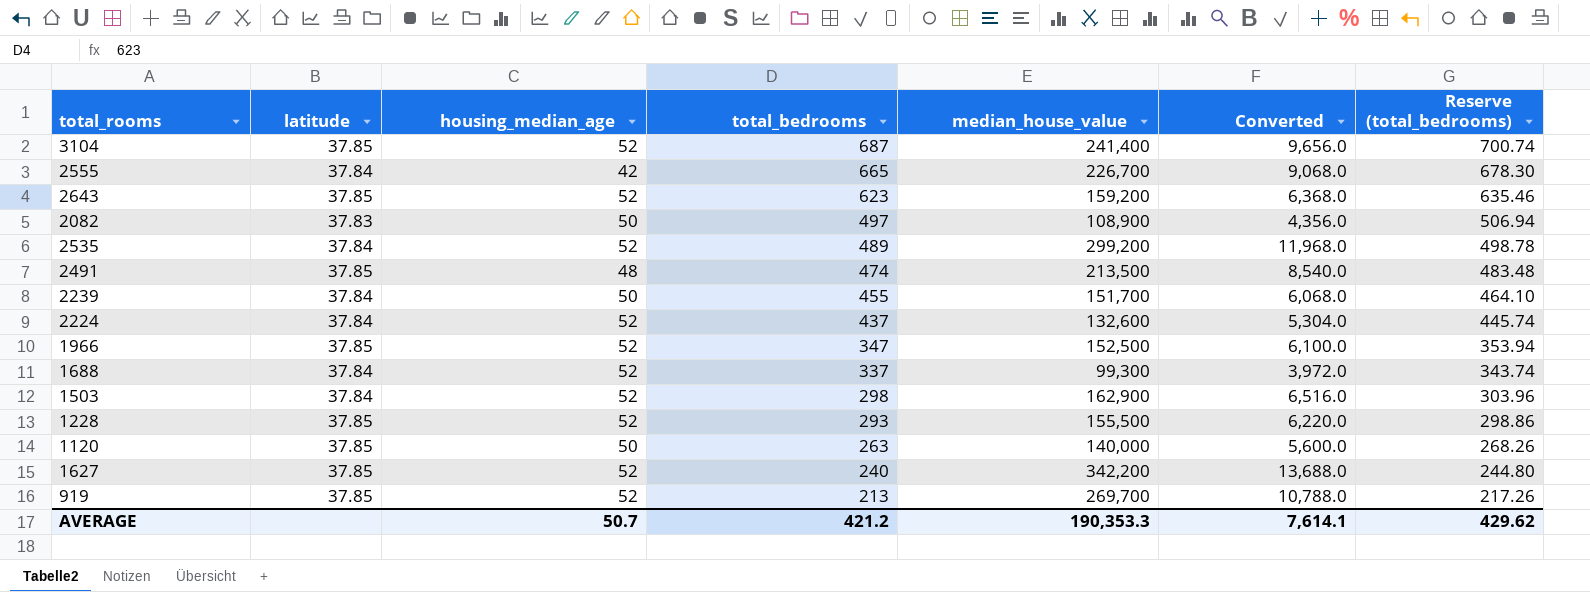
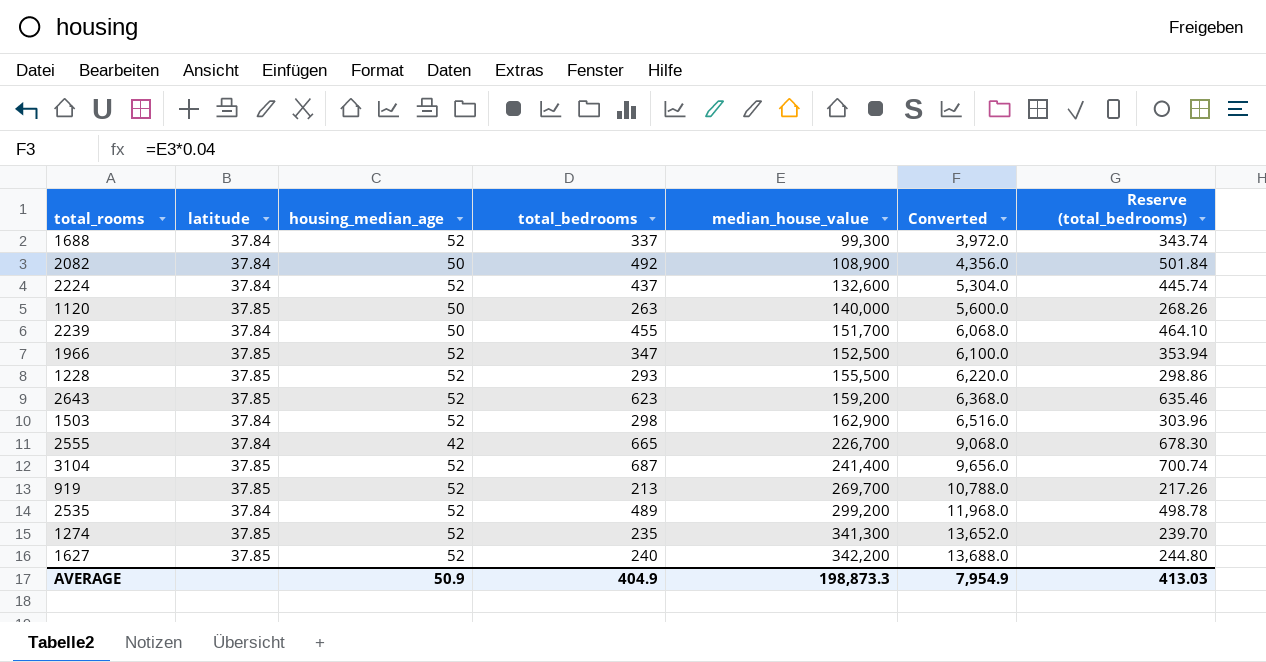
row order: total_bedrooms descending -> median_house_value ascending
row 2491: 37.85 | 48 | 474 | 213,500 | 8,540.0 | 483.48 -> none
2082 | latitude: 37.83 -> 37.84
2082 | total_bedrooms: 497 -> 492
2082 | Reserve (total_bedrooms): 506.94 -> 501.84
row 1274: none -> 37.85 | 52 | 235 | 341,300 | 13,652.0 | 239.70
AVERAGE | housing_median_age: 50.7 -> 50.9
AVERAGE | total_bedrooms: 421.2 -> 404.9
AVERAGE | median_house_value: 190,353.3 -> 198,873.3
AVERAGE | Converted: 7,614.1 -> 7,954.9
AVERAGE | Reserve (total_bedrooms): 429.62 -> 413.03

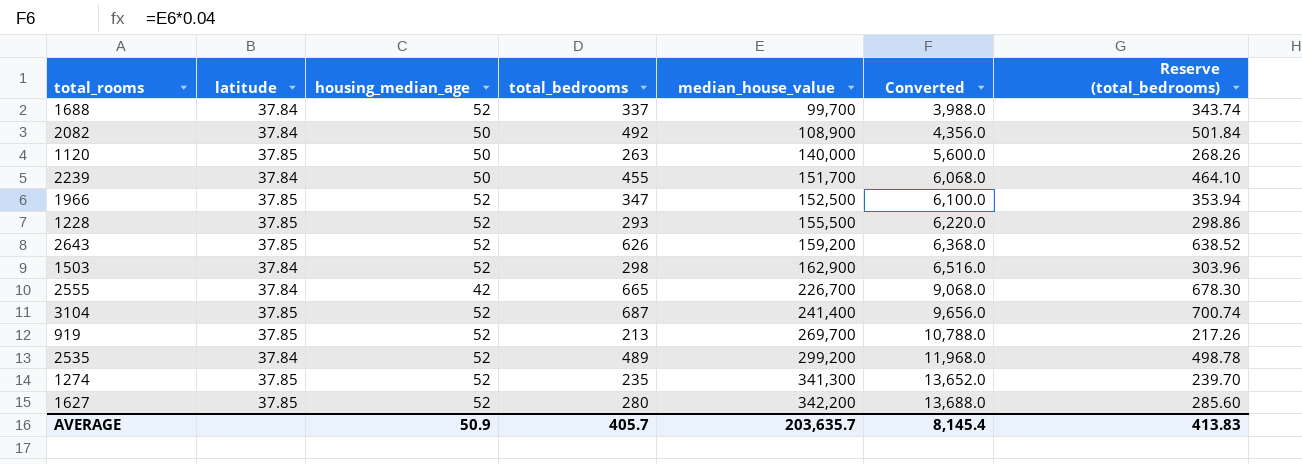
row 2224: 37.84 | 52 | 437 | 132,600 | 5,304.0 | 445.74 -> none
1688 | median_house_value: 99,300 -> 99,700
1688 | Converted: 3,972.0 -> 3,988.0
2643 | total_bedrooms: 623 -> 626
2643 | Reserve (total_bedrooms): 635.46 -> 638.52
1627 | total_bedrooms: 240 -> 280
1627 | Reserve (total_bedrooms): 244.80 -> 285.60
AVERAGE | total_bedrooms: 404.9 -> 405.7
AVERAGE | median_house_value: 198,873.3 -> 203,635.7
AVERAGE | Converted: 7,954.9 -> 8,145.4
AVERAGE | Reserve (total_bedrooms): 413.03 -> 413.83

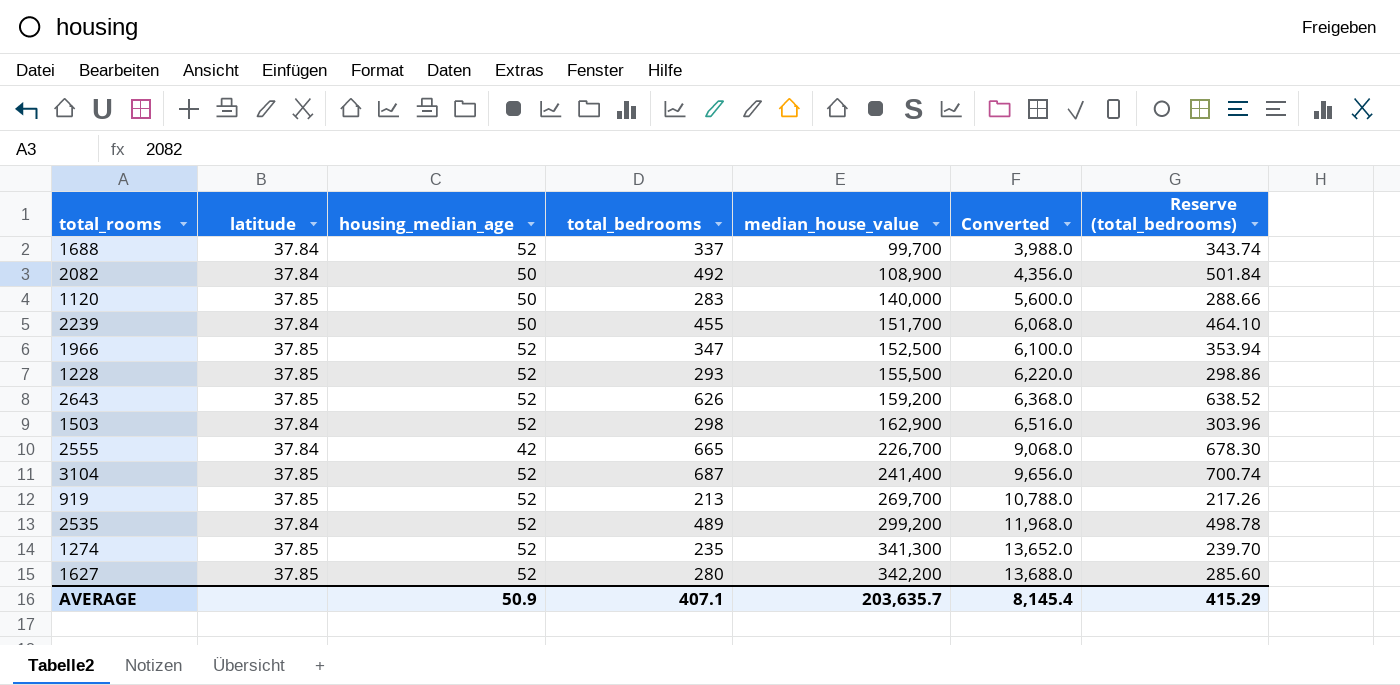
1120 | total_bedrooms: 263 -> 283
1120 | Reserve (total_bedrooms): 268.26 -> 288.66
AVERAGE | total_bedrooms: 405.7 -> 407.1
AVERAGE | Reserve (total_bedrooms): 413.83 -> 415.29

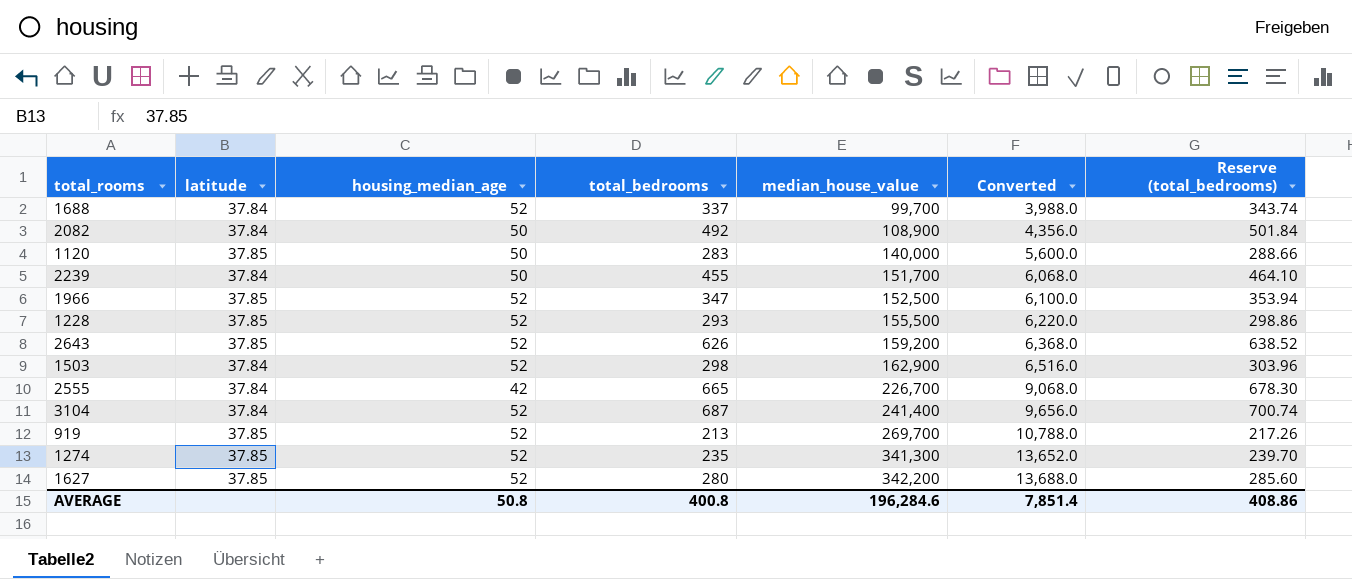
row 2535: 37.84 | 52 | 489 | 299,200 | 11,968.0 | 498.78 -> none
3104 | latitude: 37.85 -> 37.84
AVERAGE | housing_median_age: 50.9 -> 50.8
AVERAGE | total_bedrooms: 407.1 -> 400.8
AVERAGE | median_house_value: 203,635.7 -> 196,284.6
AVERAGE | Converted: 8,145.4 -> 7,851.4
AVERAGE | Reserve (total_bedrooms): 415.29 -> 408.86

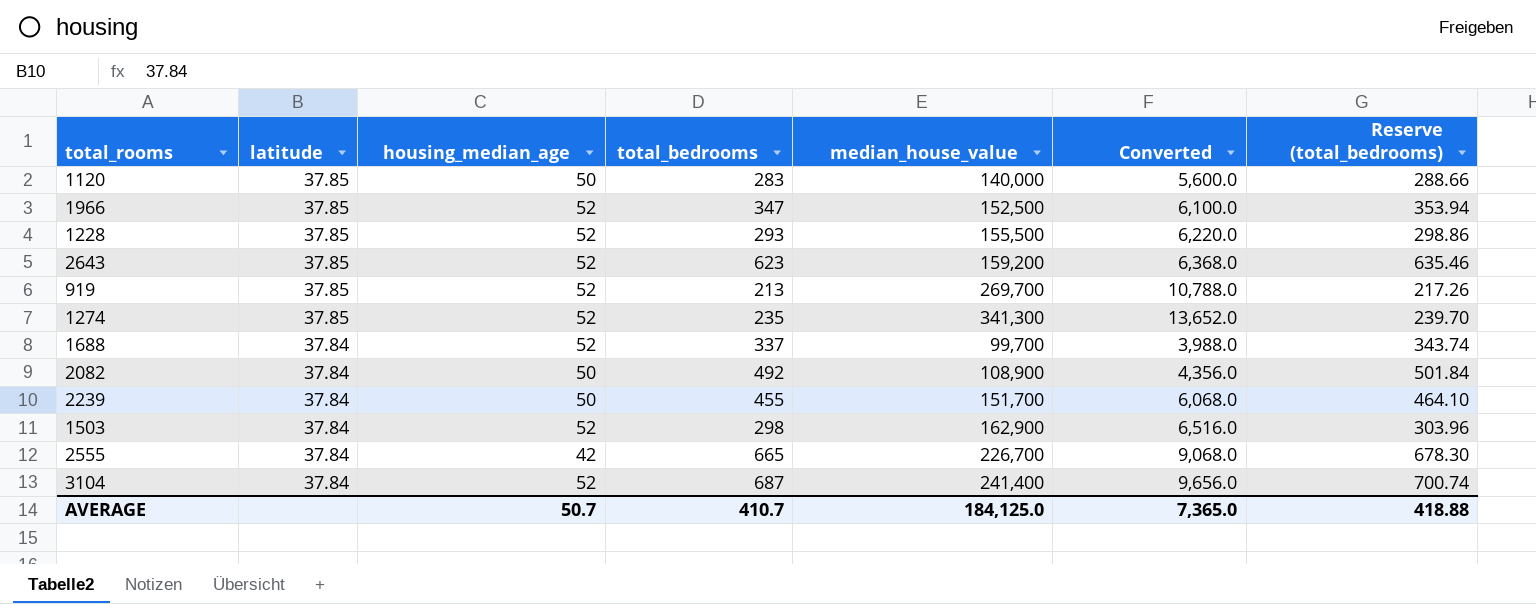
row order: median_house_value ascending -> latitude descending
row 1627: 37.85 | 52 | 280 | 342,200 | 13,688.0 | 285.60 -> none
2643 | total_bedrooms: 626 -> 623
2643 | Reserve (total_bedrooms): 638.52 -> 635.46
AVERAGE | housing_median_age: 50.8 -> 50.7
AVERAGE | total_bedrooms: 400.8 -> 410.7
AVERAGE | median_house_value: 196,284.6 -> 184,125.0
AVERAGE | Converted: 7,851.4 -> 7,365.0
AVERAGE | Reserve (total_bedrooms): 408.86 -> 418.88

